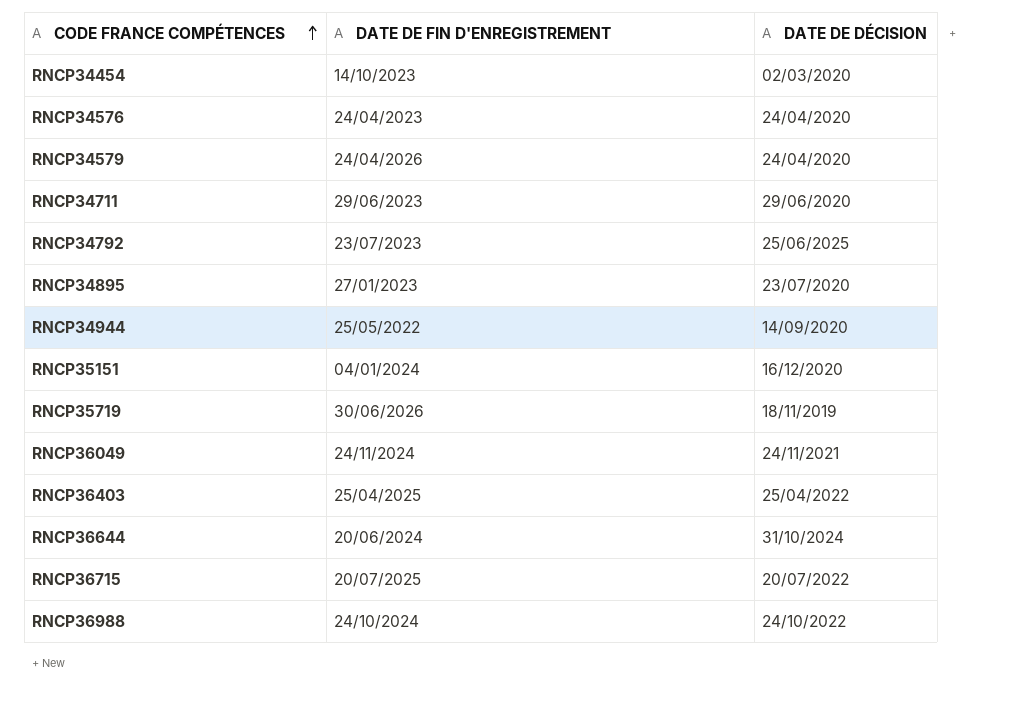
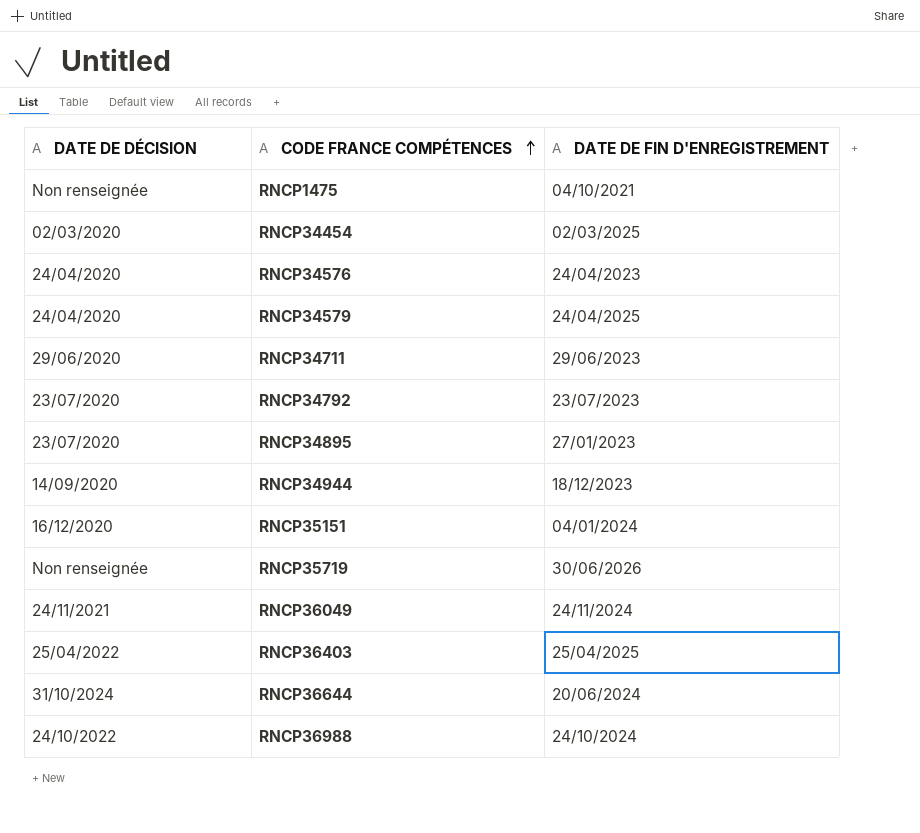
column DATE DE DÉCISION | position: 3 -> 1
row RNCP36715: 20/07/2025 | 20/07/2022 -> none
row RNCP1475: none -> Non renseignée | 04/10/2021
RNCP34454 | DATE DE FIN D'ENREGISTREMENT: 14/10/2023 -> 02/03/2025
RNCP34579 | DATE DE FIN D'ENREGISTREMENT: 24/04/2026 -> 24/04/2025
RNCP34792 | DATE DE DÉCISION: 25/06/2025 -> 23/07/2020
RNCP34944 | DATE DE FIN D'ENREGISTREMENT: 25/05/2022 -> 18/12/2023
RNCP35719 | DATE DE DÉCISION: 18/11/2019 -> Non renseignée

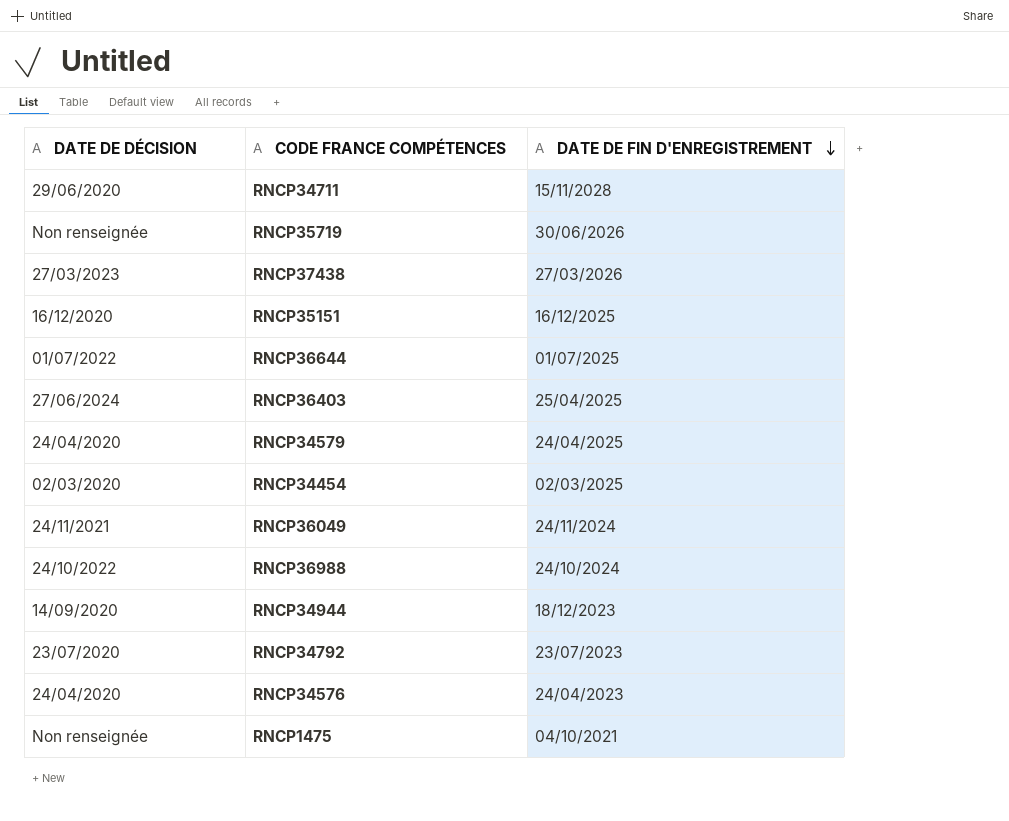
row order: CODE FRANCE COMPÉTENCES ascending -> DATE DE FIN D'ENREGISTREMENT descending
row RNCP34895: 23/07/2020 | 27/01/2023 -> none
RNCP34711 | DATE DE FIN D'ENREGISTREMENT: 29/06/2023 -> 15/11/2028
row RNCP37438: none -> 27/03/2023 | 27/03/2026
RNCP35151 | DATE DE FIN D'ENREGISTREMENT: 04/01/2024 -> 16/12/2025
RNCP36644 | DATE DE DÉCISION: 31/10/2024 -> 01/07/2022
RNCP36644 | DATE DE FIN D'ENREGISTREMENT: 20/06/2024 -> 01/07/2025
RNCP36403 | DATE DE DÉCISION: 25/04/2022 -> 27/06/2024

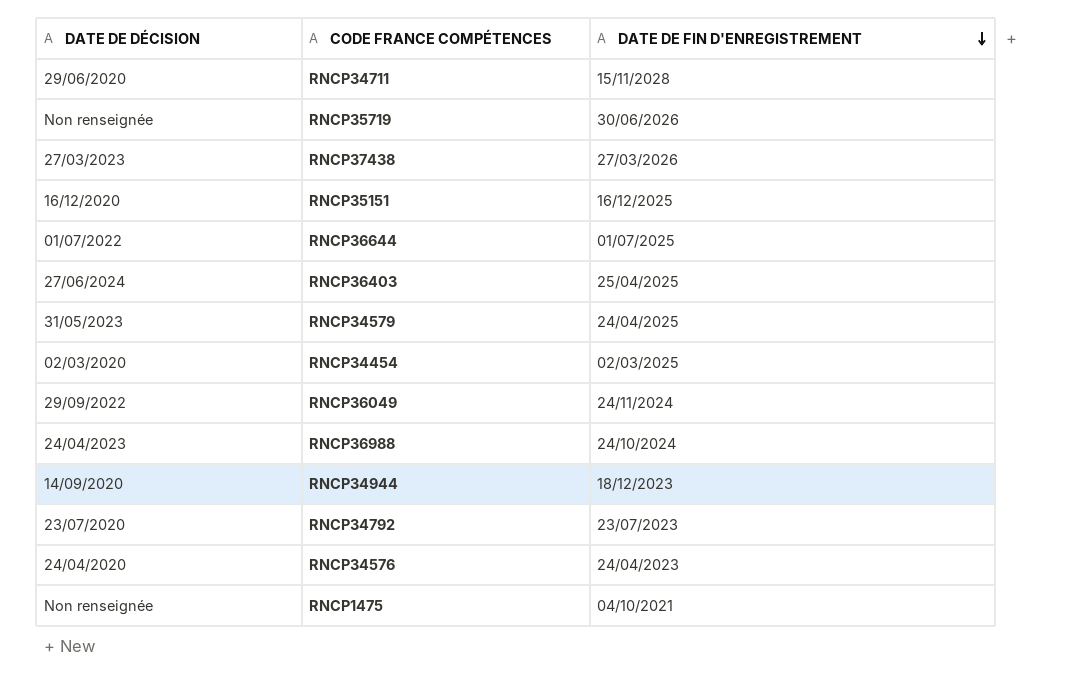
RNCP34579 | DATE DE DÉCISION: 24/04/2020 -> 31/05/2023
RNCP36049 | DATE DE DÉCISION: 24/11/2021 -> 29/09/2022
RNCP36988 | DATE DE DÉCISION: 24/10/2022 -> 24/04/2023

